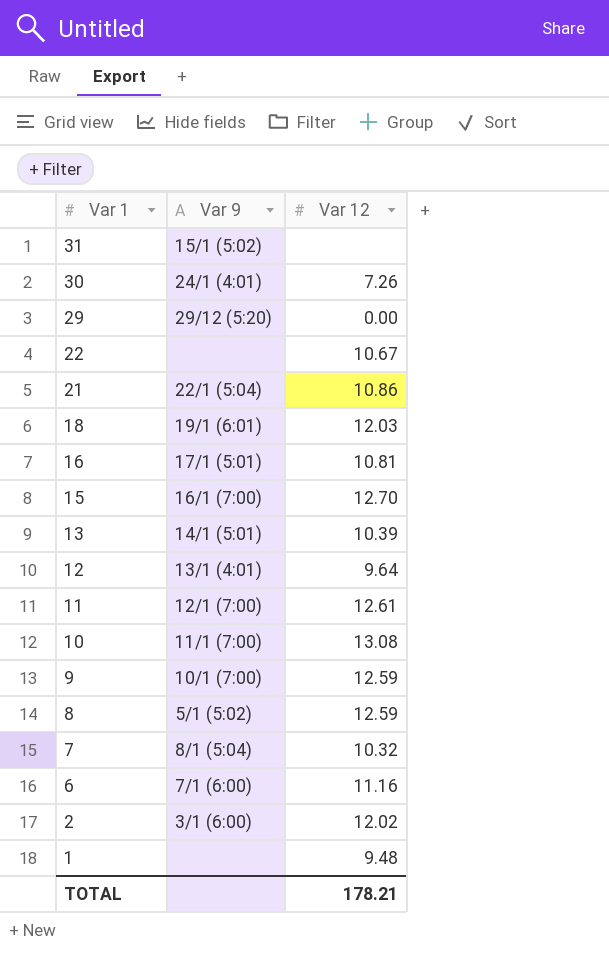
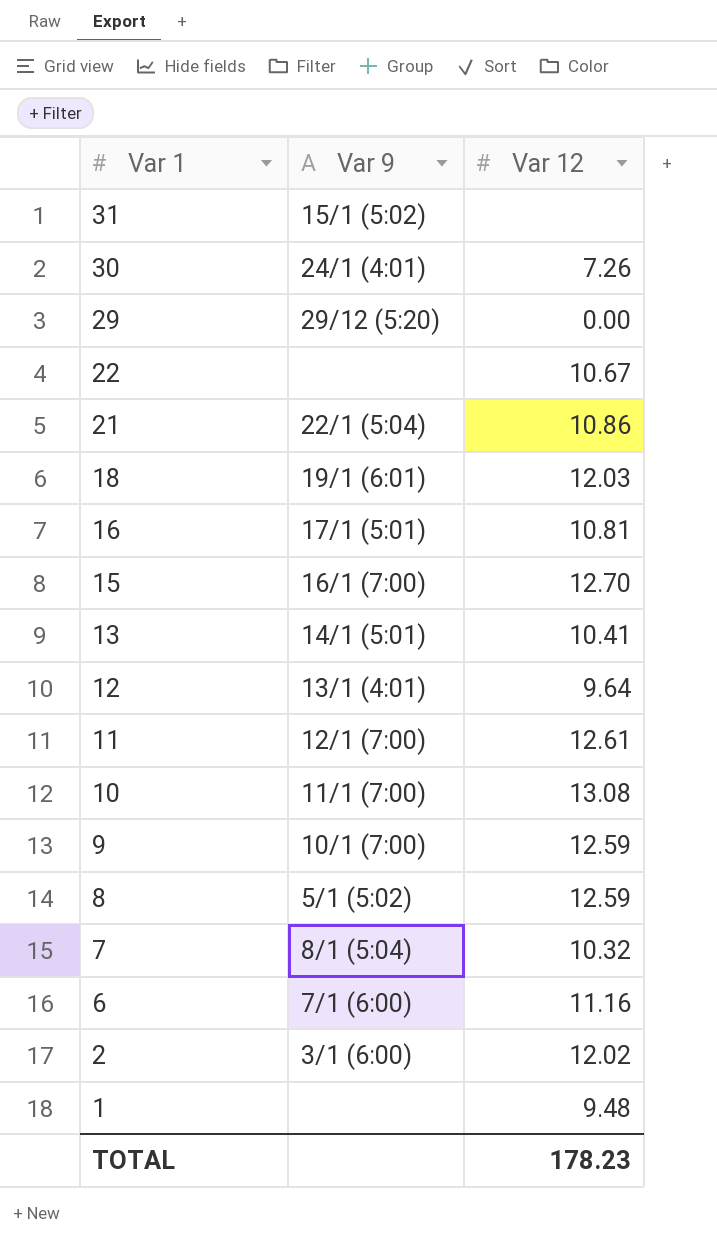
13 | Var 12: 10.39 -> 10.41
TOTAL | Var 12: 178.21 -> 178.23

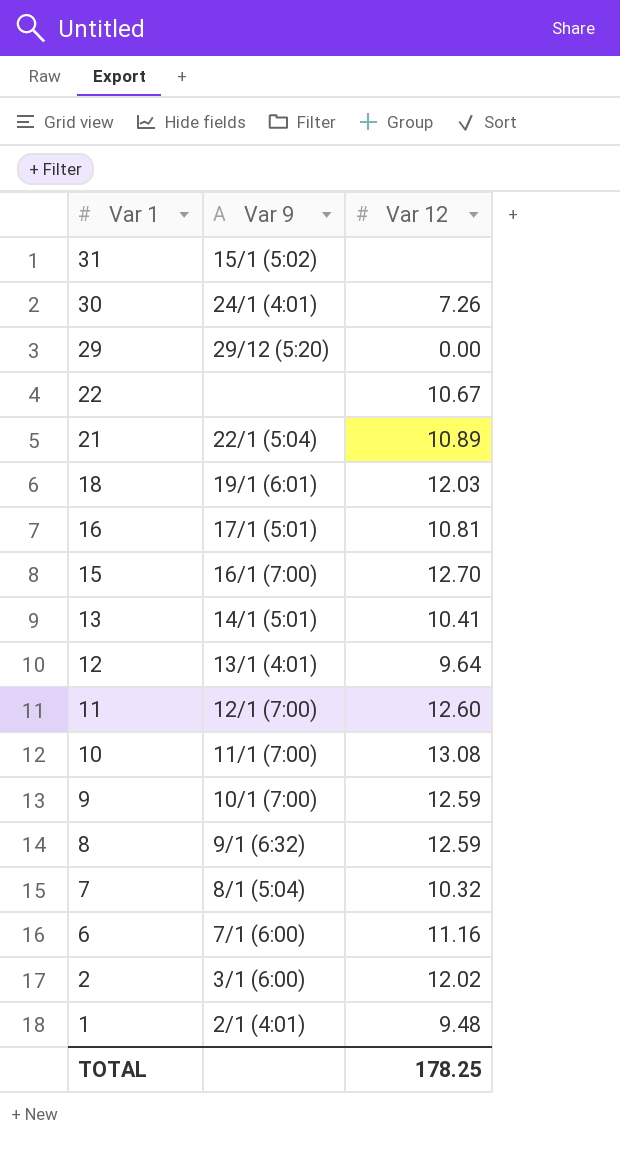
21 | Var 12: 10.86 -> 10.89
11 | Var 12: 12.61 -> 12.60
8 | Var 9: 5/1 (5:02) -> 9/1 (6:32)
1 | Var 9: none -> 2/1 (4:01)
TOTAL | Var 12: 178.23 -> 178.25

